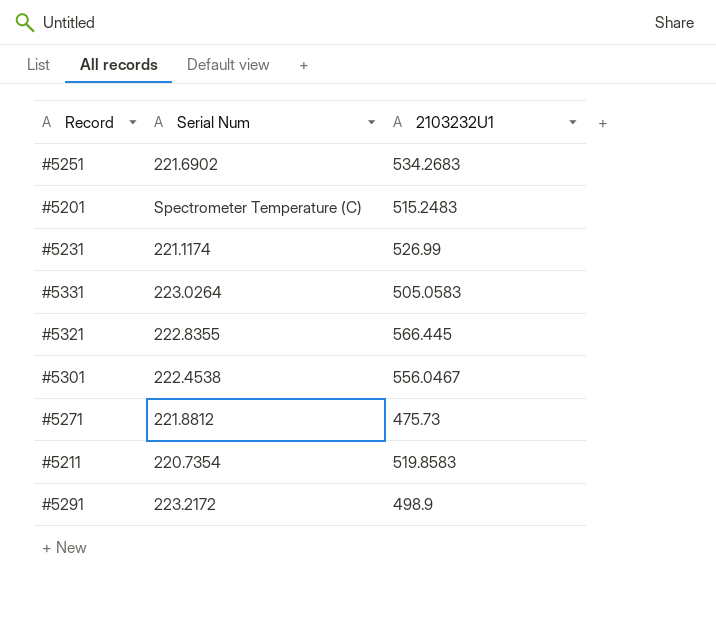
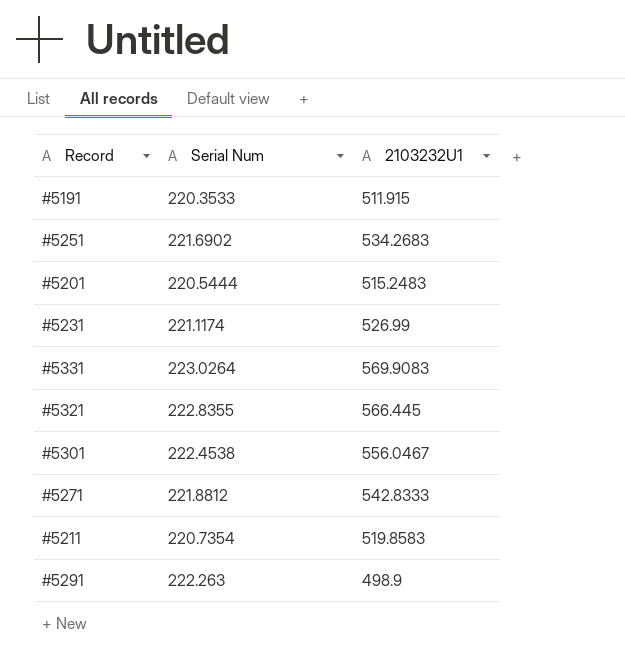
row #5191: none -> 220.3533 | 511.915
#5201 | Serial Num: Spectrometer Temperature (C) -> 220.5444
#5331 | 2103232U1: 505.0583 -> 569.9083
#5271 | 2103232U1: 475.73 -> 542.8333
#5291 | Serial Num: 223.2172 -> 222.263

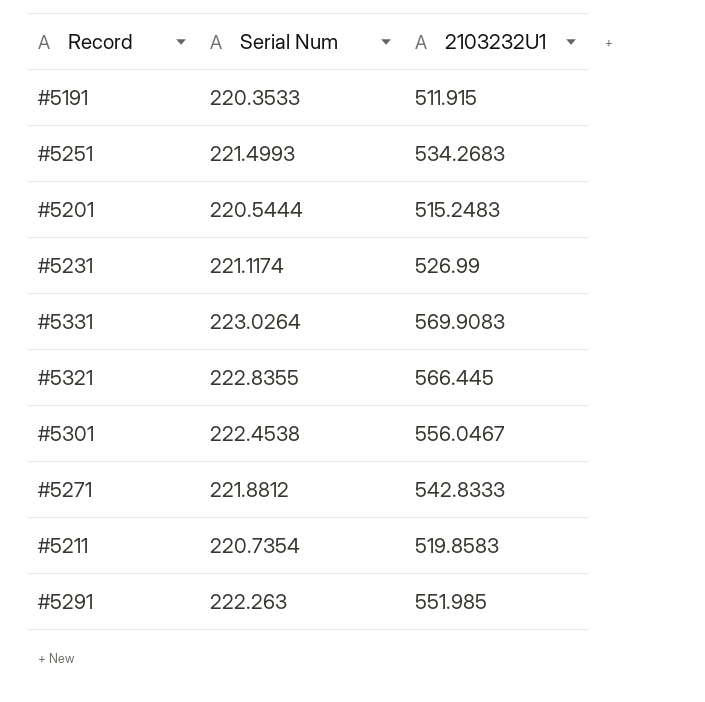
#5251 | Serial Num: 221.6902 -> 221.4993
#5291 | 2103232U1: 498.9 -> 551.985

